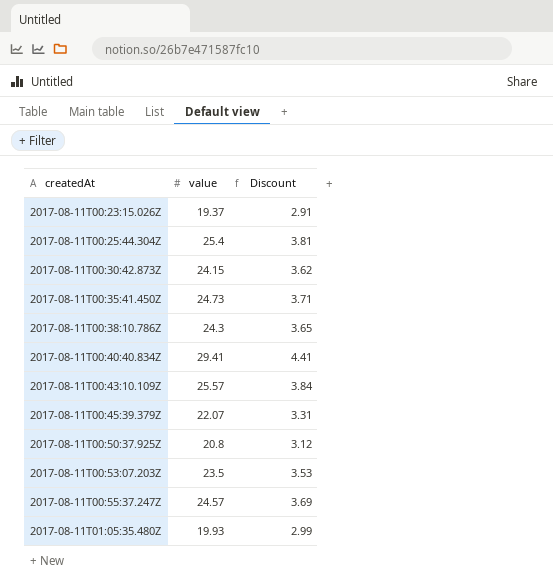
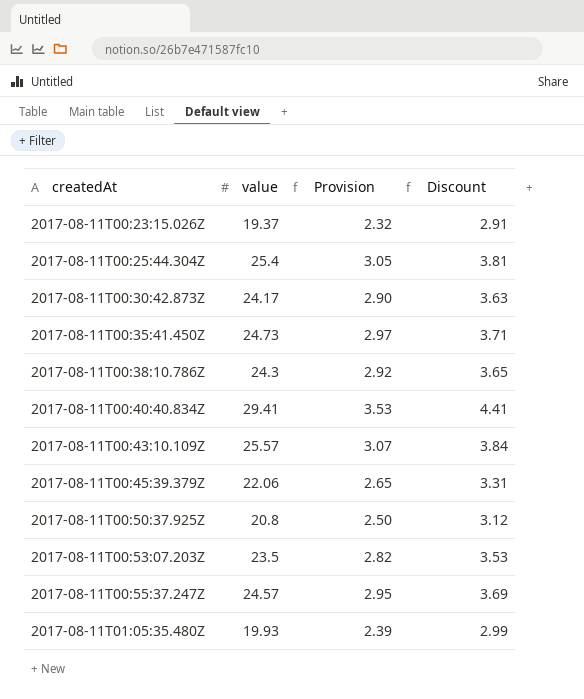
column Provision | formula: none -> [value] * 0.12
2017-08-11T00:30:42.873Z | value: 24.15 -> 24.17
2017-08-11T00:30:42.873Z | Discount: 3.62 -> 3.63
2017-08-11T00:45:39.379Z | value: 22.07 -> 22.06

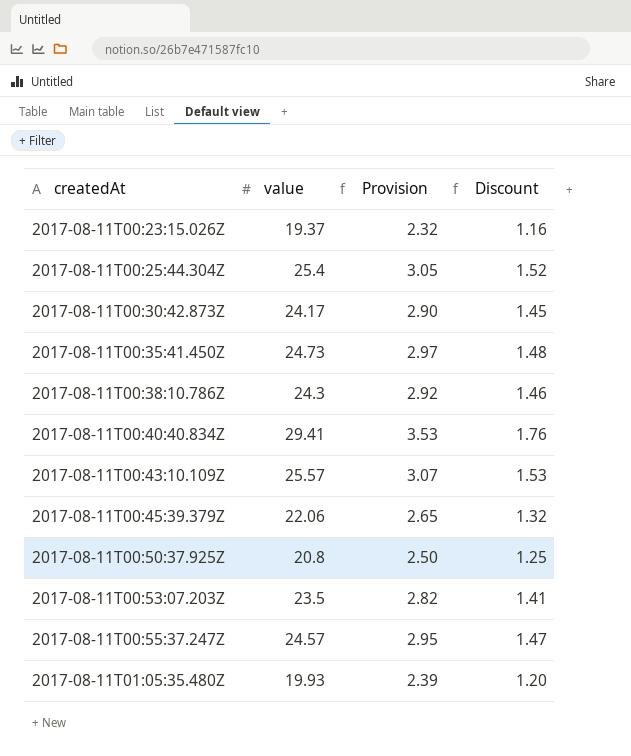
column Discount | formula: [value] * 0.15 -> [value] * 0.06

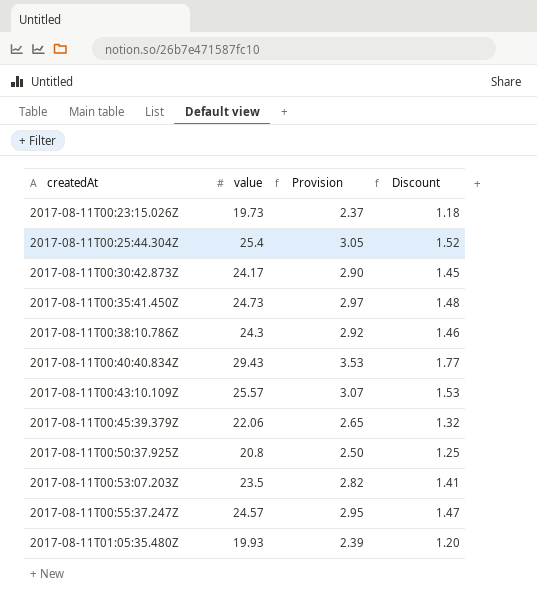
2017-08-11T00:23:15.026Z | value: 19.37 -> 19.73
2017-08-11T00:23:15.026Z | Provision: 2.32 -> 2.37
2017-08-11T00:23:15.026Z | Discount: 1.16 -> 1.18
2017-08-11T00:40:40.834Z | value: 29.41 -> 29.43
2017-08-11T00:40:40.834Z | Discount: 1.76 -> 1.77

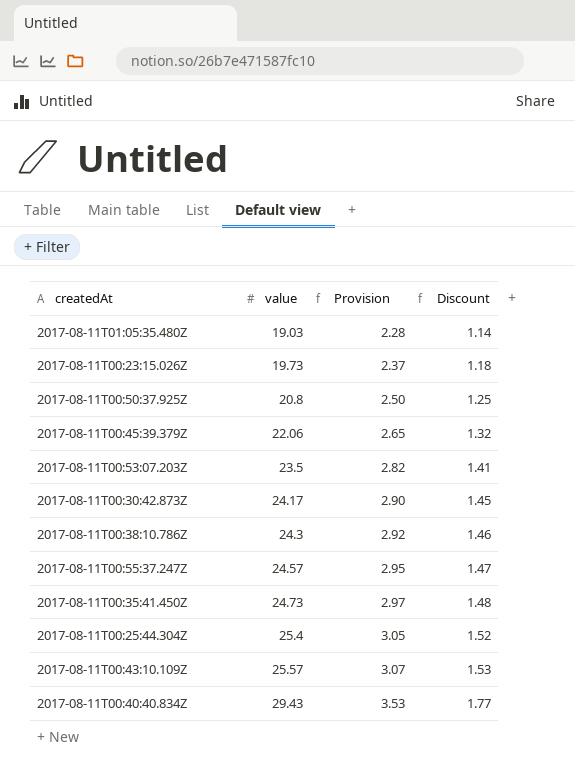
row order: createdAt ascending -> value ascending
2017-08-11T01:05:35.480Z | value: 19.93 -> 19.03
2017-08-11T01:05:35.480Z | Provision: 2.39 -> 2.28
2017-08-11T01:05:35.480Z | Discount: 1.20 -> 1.14

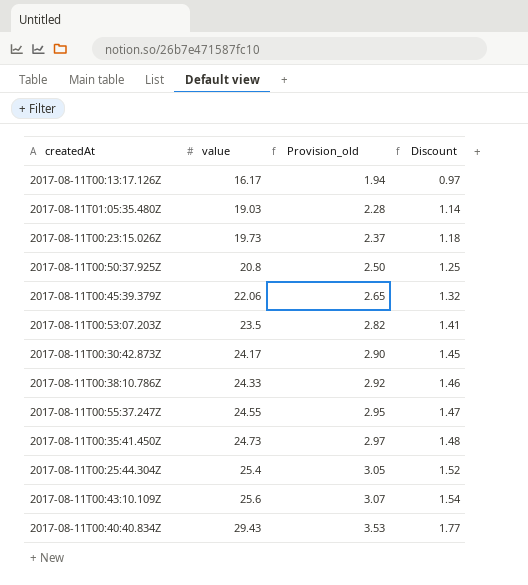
column name: Provision -> Provision_old
row 2017-08-11T00:13:17.126Z: none -> 16.17 | 1.94 | 0.97
2017-08-11T00:38:10.786Z | value: 24.3 -> 24.33
2017-08-11T00:55:37.247Z | value: 24.57 -> 24.55
2017-08-11T00:43:10.109Z | value: 25.57 -> 25.6
2017-08-11T00:43:10.109Z | Discount: 1.53 -> 1.54

